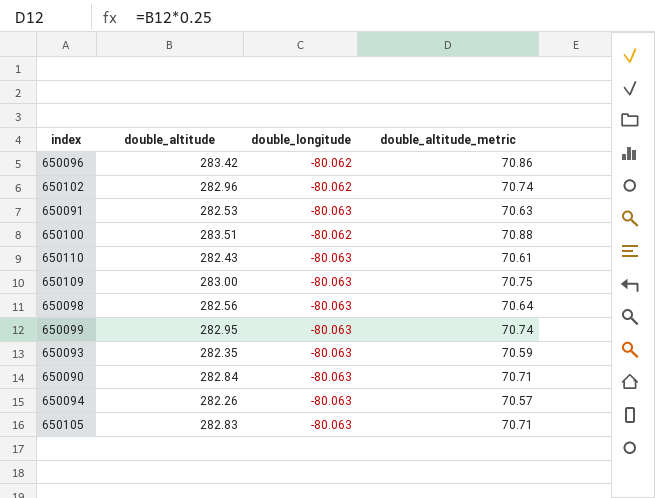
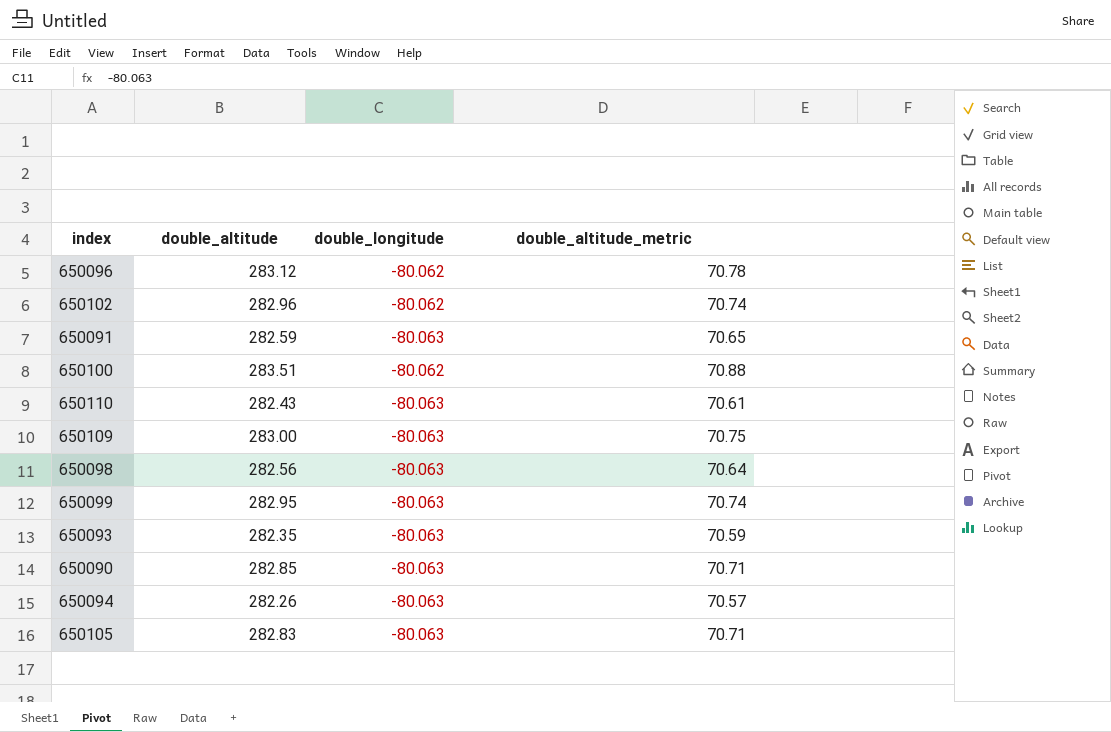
650096 | double_altitude: 283.42 -> 283.12
650096 | double_altitude_metric: 70.86 -> 70.78
650091 | double_altitude: 282.53 -> 282.59
650091 | double_altitude_metric: 70.63 -> 70.65
650090 | double_altitude: 282.84 -> 282.85

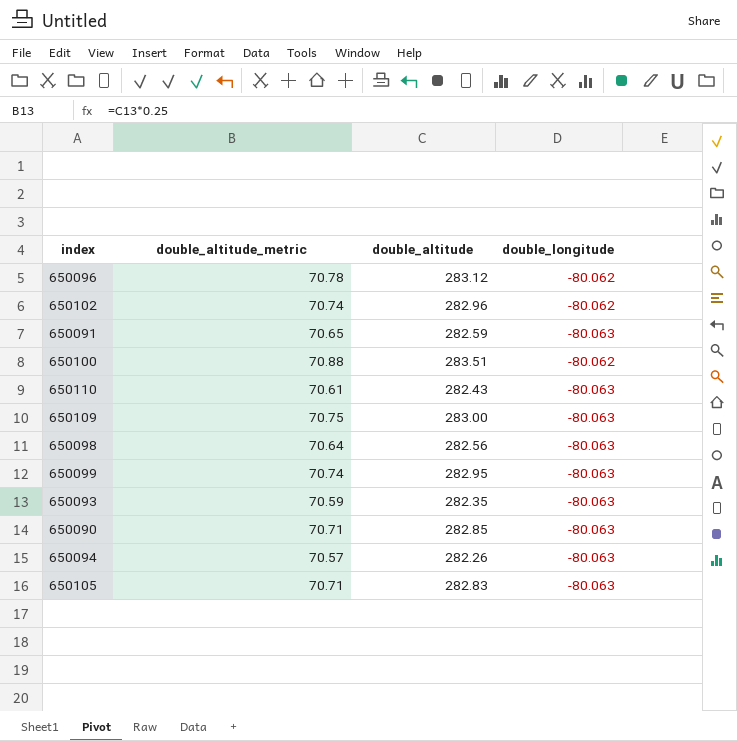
column double_altitude_metric | position: 4 -> 2

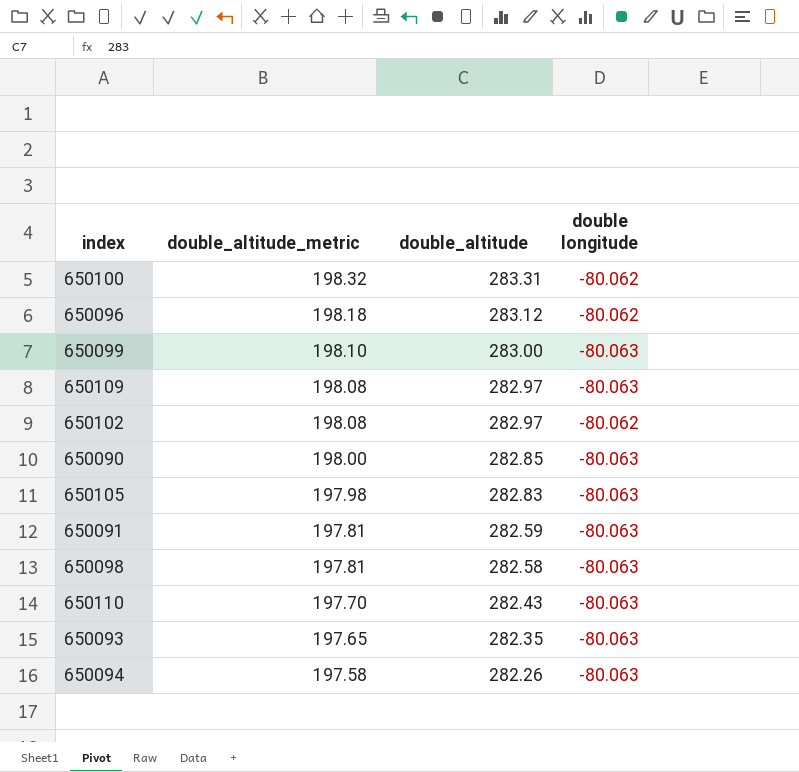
row order: none -> double_altitude_metric descending
column double_altitude_metric | formula: [double_altitude] * 0.25 -> [double_altitude] * 0.7
column name: double_longitude -> double longitude
650100 | double_altitude: 283.51 -> 283.31
650099 | double_altitude: 282.95 -> 283.00
650109 | double_altitude: 283.00 -> 282.97
650102 | double_altitude: 282.96 -> 282.97
650098 | double_altitude: 282.56 -> 282.58

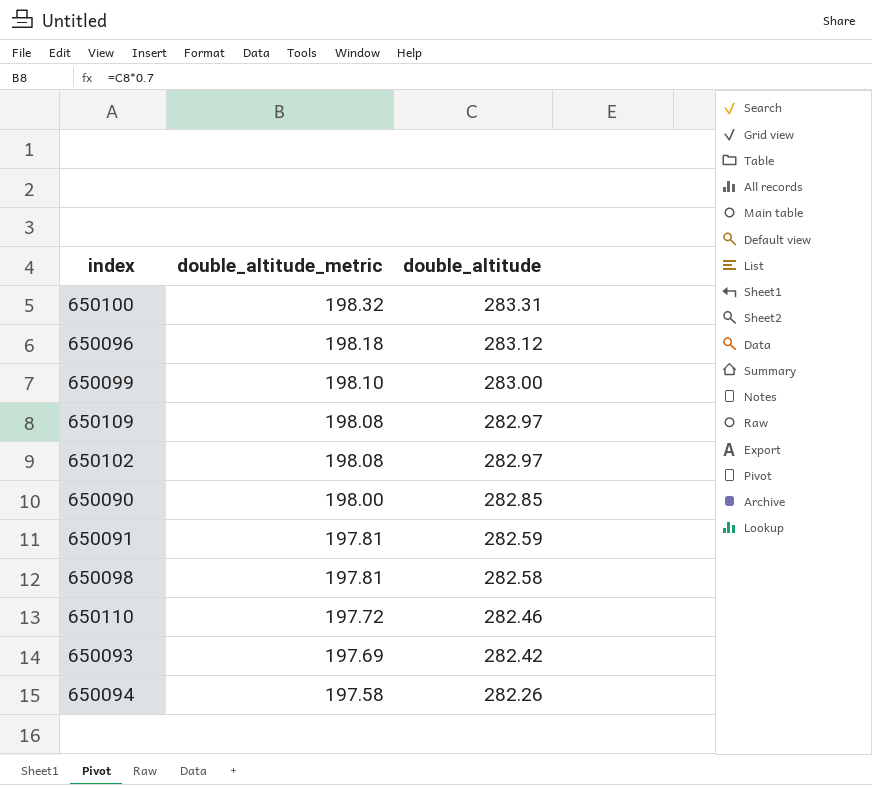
column double longitude | position: 4 -> none
row 650105: 197.98 | 282.83 | -80.063 -> none
650110 | double_altitude_metric: 197.70 -> 197.72
650110 | double_altitude: 282.43 -> 282.46
650093 | double_altitude_metric: 197.65 -> 197.69
650093 | double_altitude: 282.35 -> 282.42

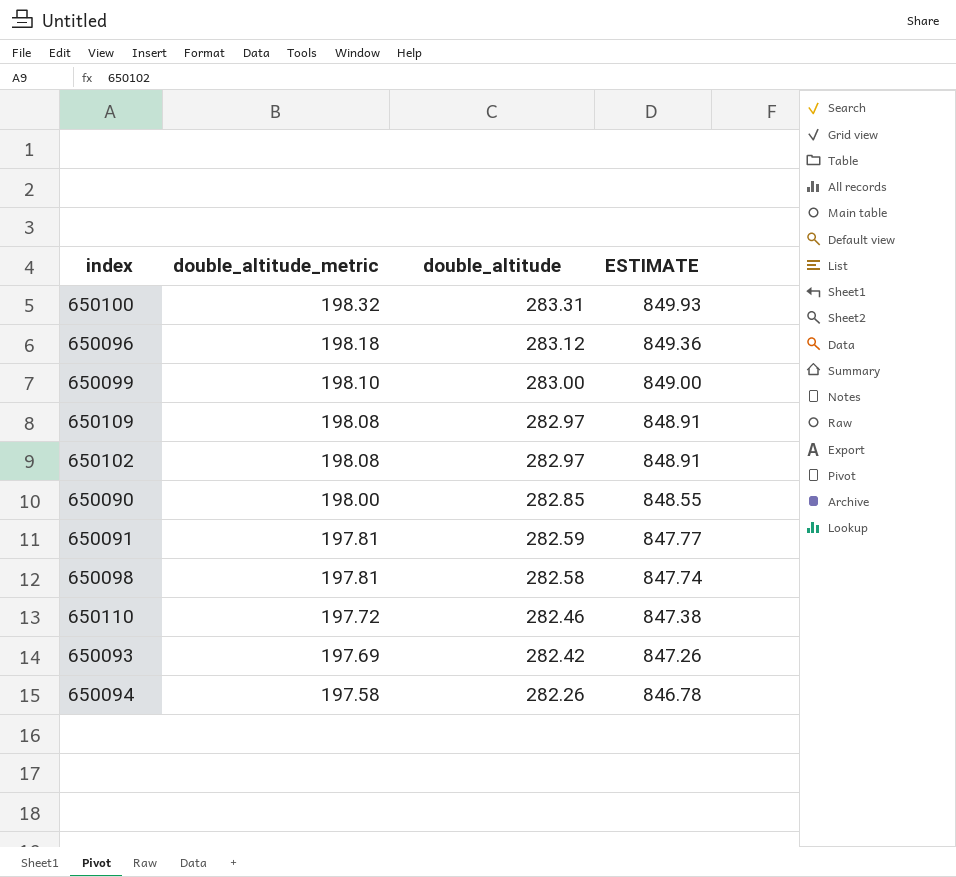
column ESTIMATE | formula: none -> [double_altitude] * 3

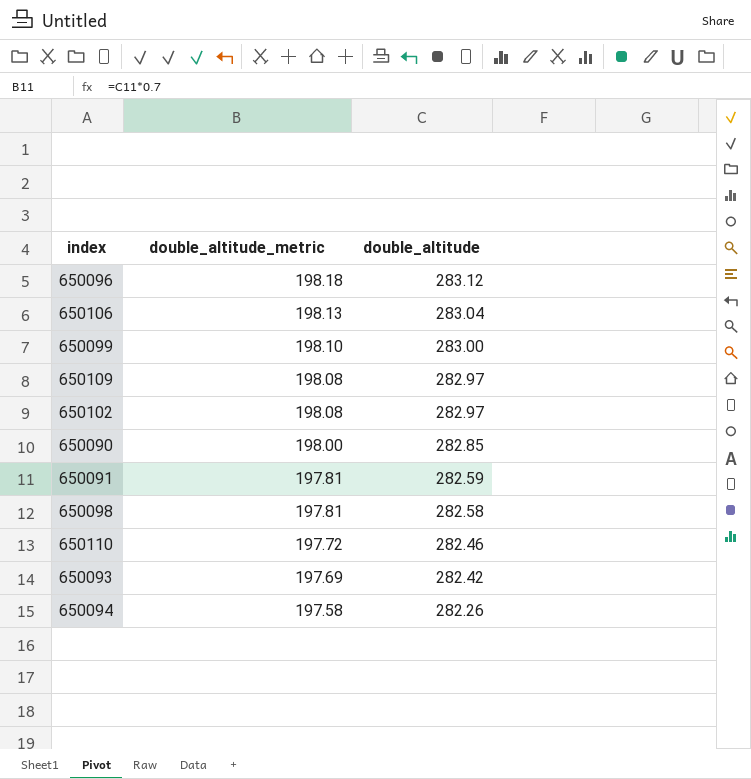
column ESTIMATE | formula: [double_altitude] * 3 -> none
row 650100: 198.32 | 283.31 | 849.93 -> none
row 650106: none -> 198.13 | 283.04

